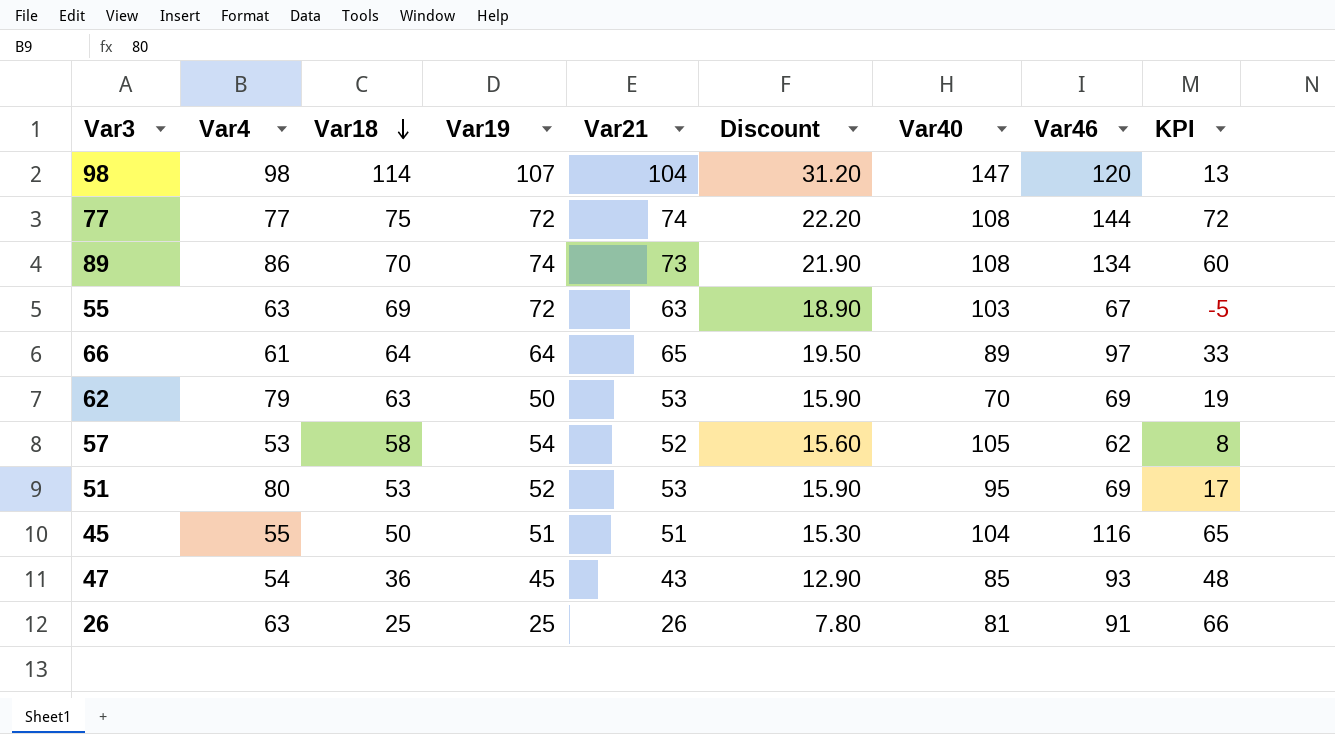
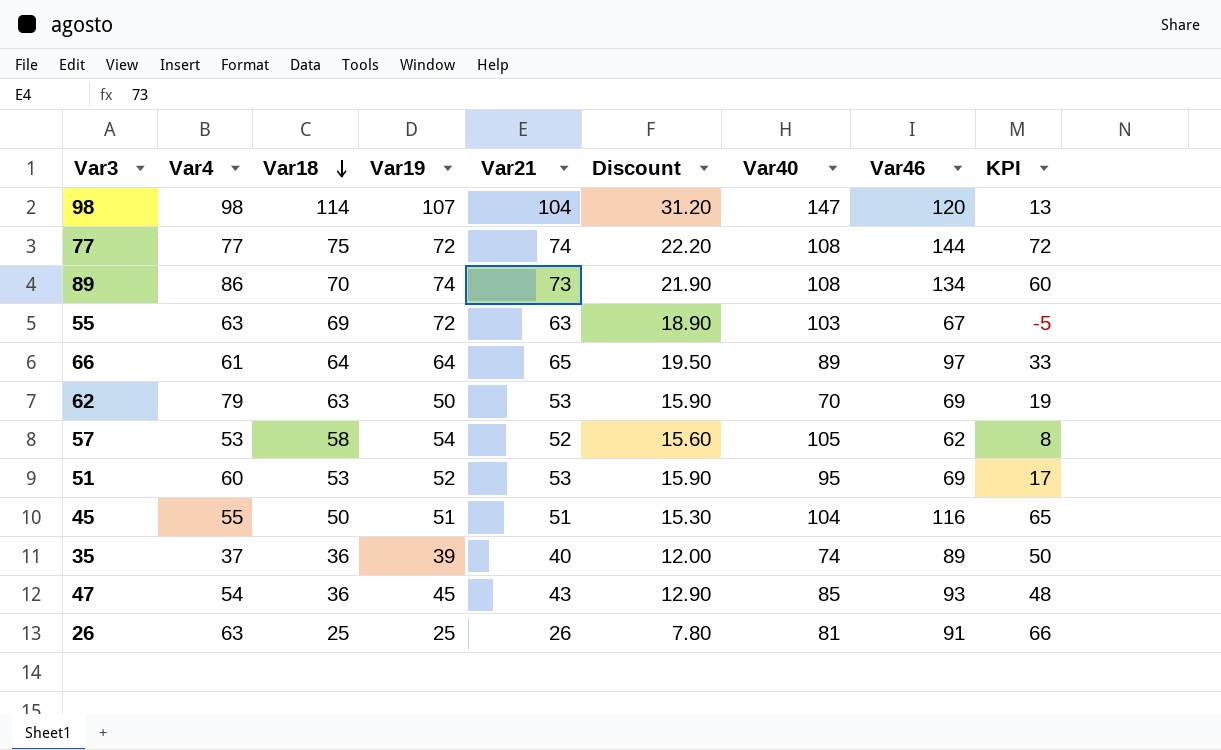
51 | Var4: 80 -> 60
row 35: none -> 37 | 36 | 39 | 40 | 12.00 | 74 | 89 | 50

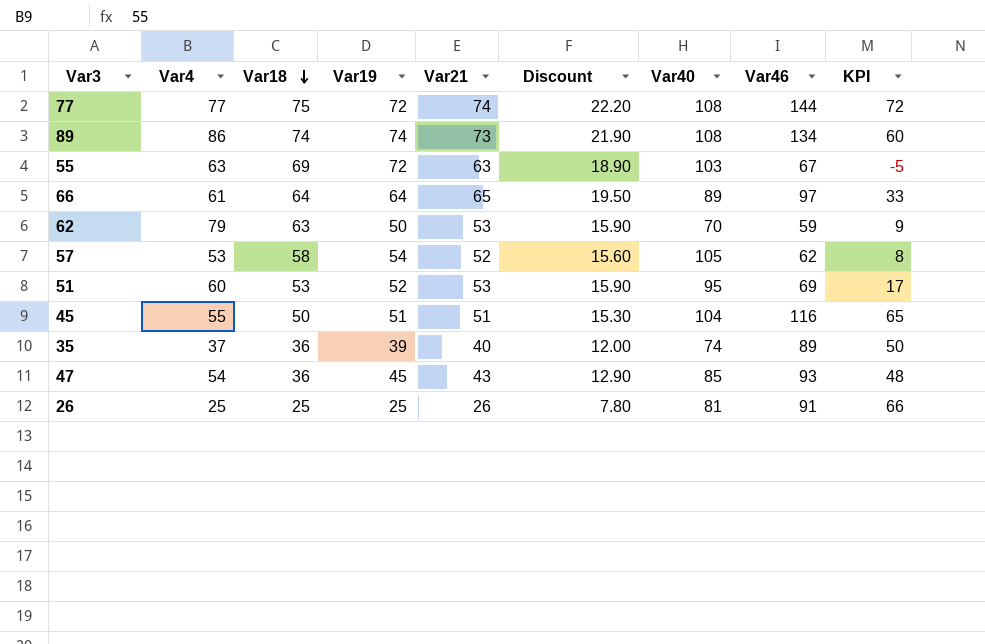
row 98: 98 | 114 | 107 | 104 | 31.20 | 147 | 120 | 13 -> none
89 | Var18: 70 -> 74
62 | Var46: 69 -> 59
62 | KPI: 19 -> 9
26 | Var4: 63 -> 25

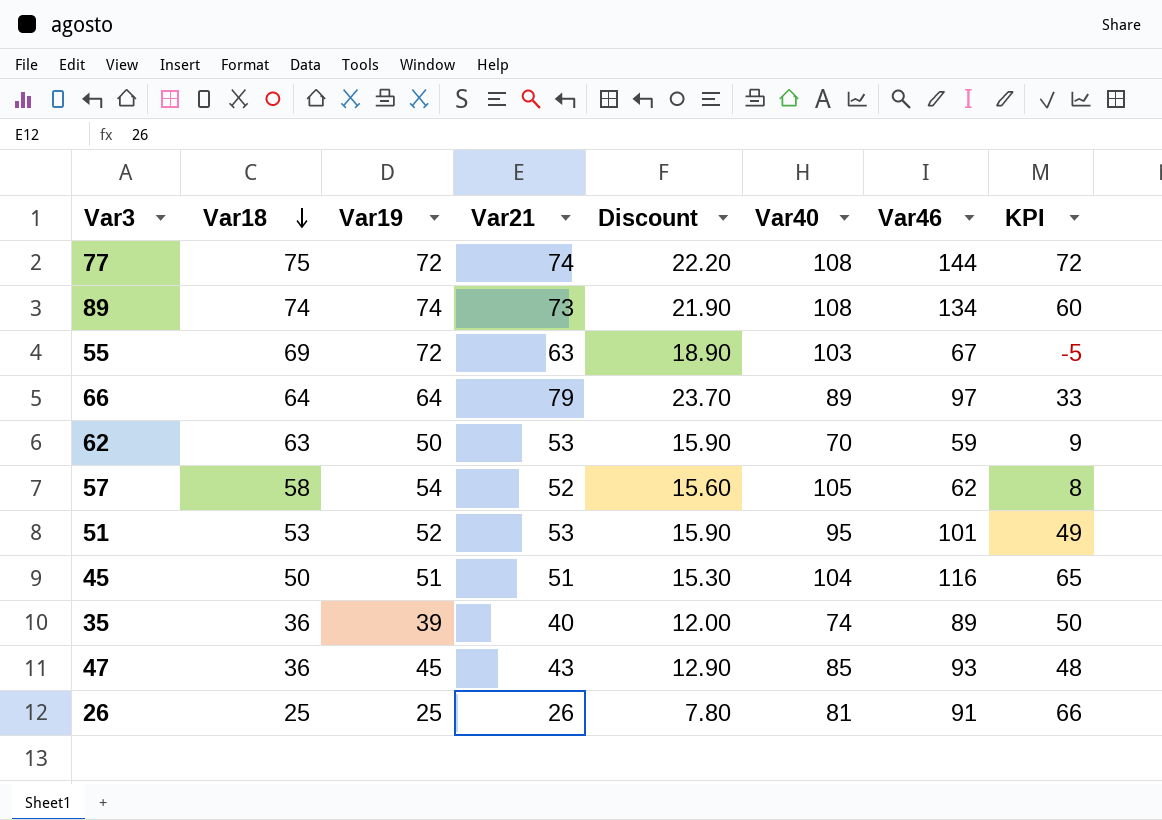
column Var4 | position: 2 -> none
66 | Var21: 65 -> 79
66 | Discount: 19.50 -> 23.70
51 | Var46: 69 -> 101
51 | KPI: 17 -> 49

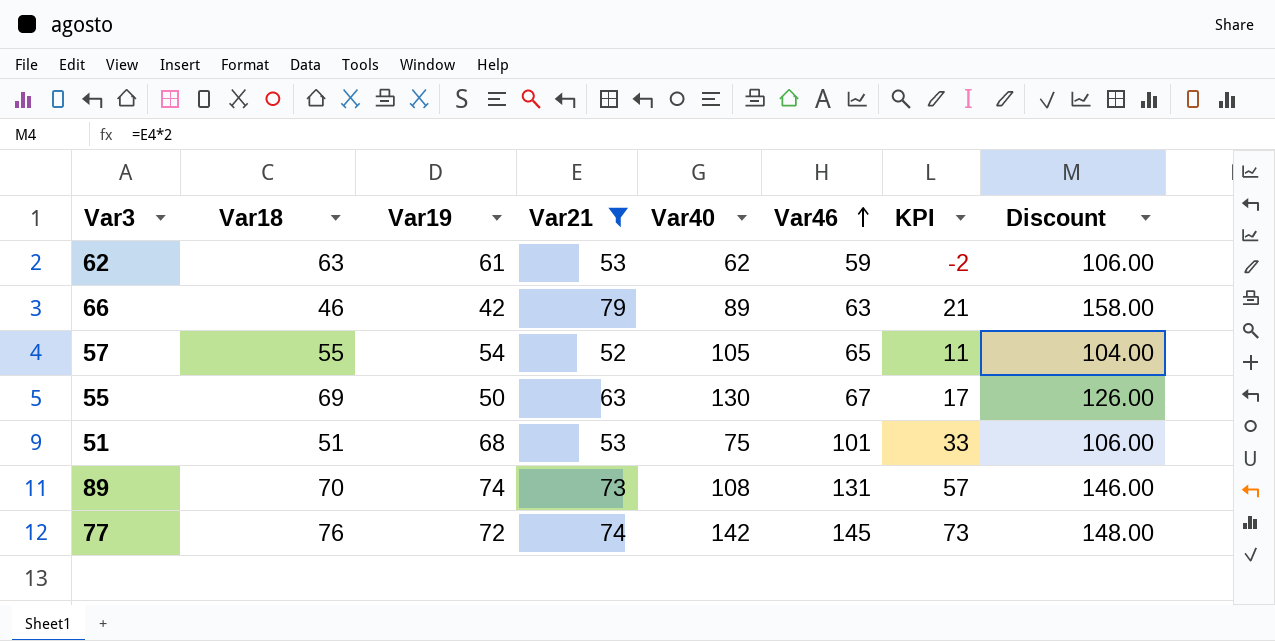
filter: none -> Var21 >= 52
row order: Var18 descending -> Var46 ascending
column Discount | formula: [Var21] * 0.3 -> [Var21] * 2
column Discount | position: 5 -> 8
62 | Var19: 50 -> 61
62 | Var40: 70 -> 62
62 | KPI: 9 -> -2
66 | Var18: 64 -> 46
66 | Var19: 64 -> 42
66 | Var46: 97 -> 63
66 | KPI: 33 -> 21
57 | Var18: 58 -> 55
57 | Var46: 62 -> 65
57 | KPI: 8 -> 11
55 | Var19: 72 -> 50
55 | Var40: 103 -> 130
55 | KPI: -5 -> 17
51 | Var18: 53 -> 51
51 | Var19: 52 -> 68
51 | Var40: 95 -> 75
51 | KPI: 49 -> 33
89 | Var18: 74 -> 70
89 | Var46: 134 -> 131
89 | KPI: 60 -> 57
77 | Var18: 75 -> 76
77 | Var40: 108 -> 142
77 | Var46: 144 -> 145
77 | KPI: 72 -> 73

